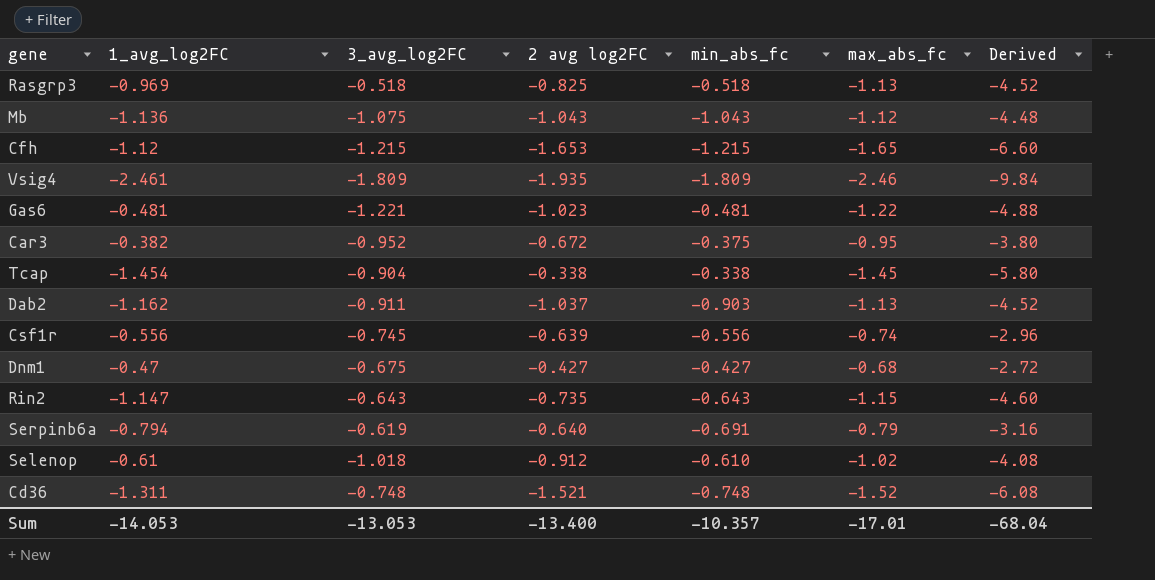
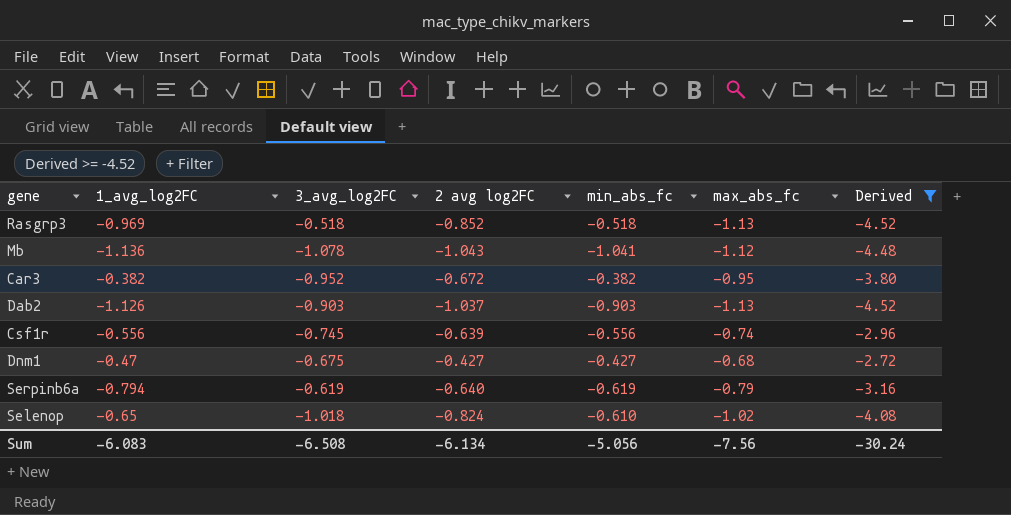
filter: none -> Derived >= -4.52
Rasgrp3 | 2 avg log2FC: -0.825 -> -0.852
Mb | 3_avg_log2FC: -1.075 -> -1.078
Mb | min_abs_fc: -1.043 -> -1.041
Car3 | min_abs_fc: -0.375 -> -0.382
Dab2 | 1_avg_log2FC: -1.162 -> -1.126
Dab2 | 3_avg_log2FC: -0.911 -> -0.903
Serpinb6a | min_abs_fc: -0.691 -> -0.619
Selenop | 1_avg_log2FC: -0.61 -> -0.65
Selenop | 2 avg log2FC: -0.912 -> -0.824
Sum | 1_avg_log2FC: -14.053 -> -6.083
Sum | 3_avg_log2FC: -13.053 -> -6.508
Sum | 2 avg log2FC: -13.400 -> -6.134
Sum | min_abs_fc: -10.357 -> -5.056
Sum | max_abs_fc: -17.01 -> -7.56
Sum | Derived: -68.04 -> -30.24

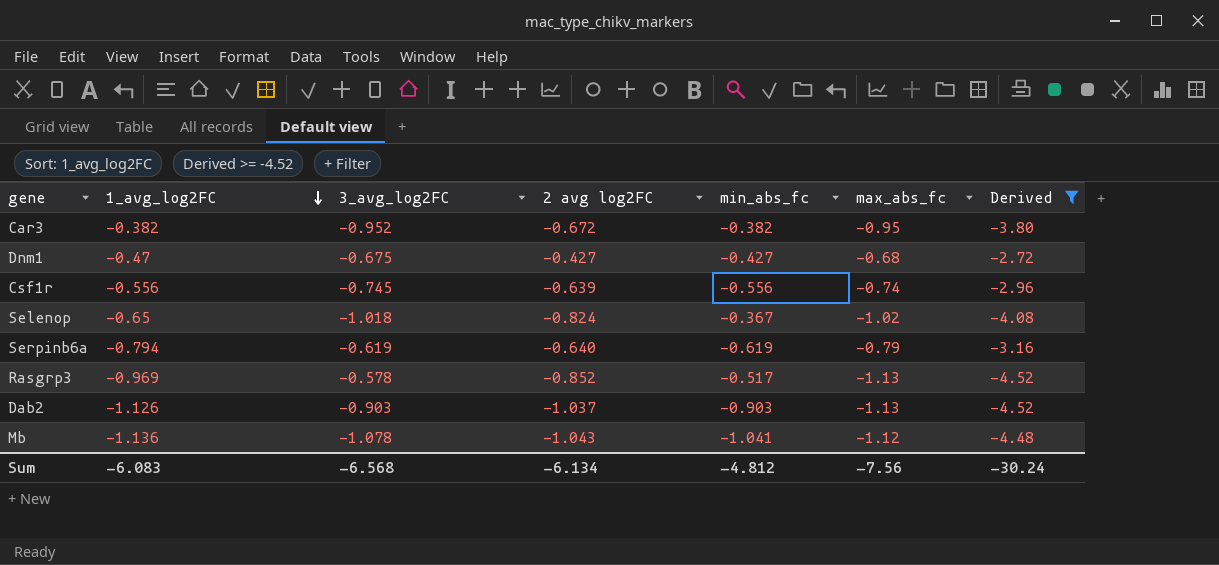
row order: none -> 1_avg_log2FC descending
Selenop | min_abs_fc: -0.610 -> -0.367
Rasgrp3 | 3_avg_log2FC: -0.518 -> -0.578
Rasgrp3 | min_abs_fc: -0.518 -> -0.517
Sum | 3_avg_log2FC: -6.508 -> -6.568
Sum | min_abs_fc: -5.056 -> -4.812

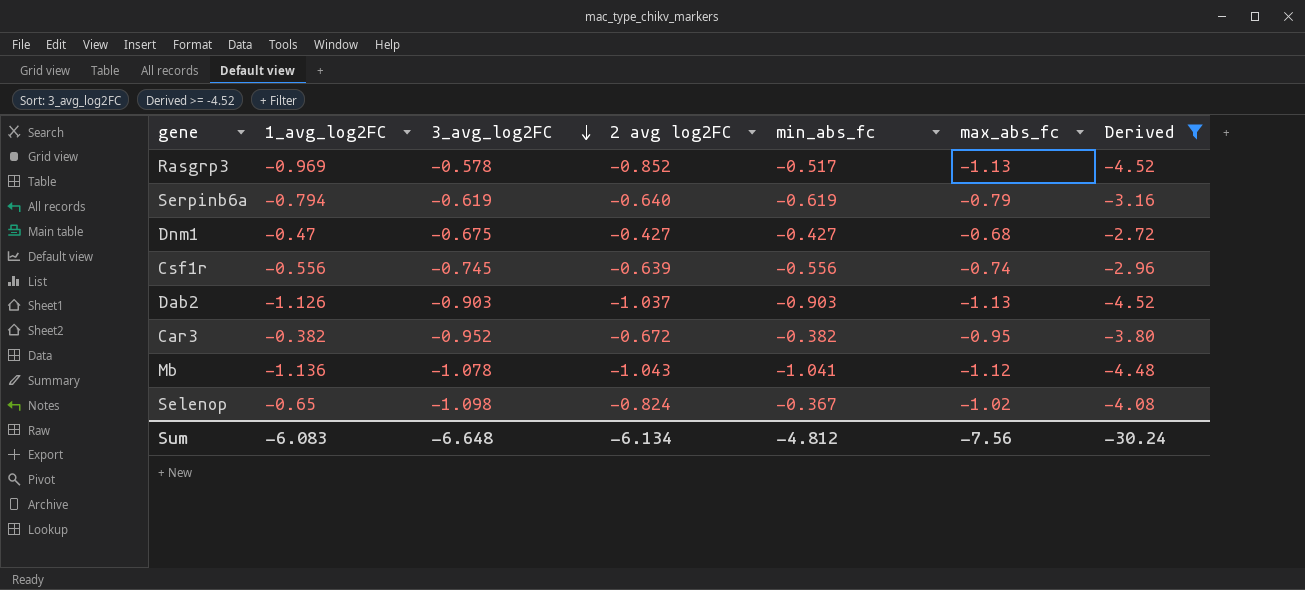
row order: 1_avg_log2FC descending -> 3_avg_log2FC descending
Selenop | 3_avg_log2FC: -1.018 -> -1.098
Sum | 3_avg_log2FC: -6.568 -> -6.648

